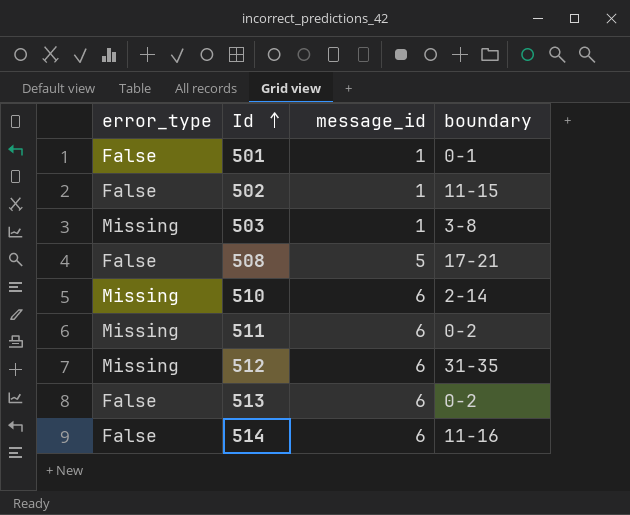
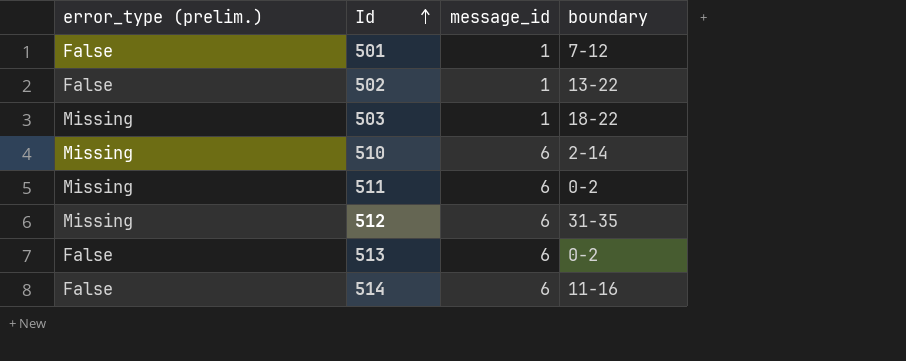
column name: error_type -> error_type (prelim.)
row 508: False | 5 | 17-21 -> none
501 | boundary: 0-1 -> 7-12
502 | boundary: 11-15 -> 13-22
503 | boundary: 3-8 -> 18-22

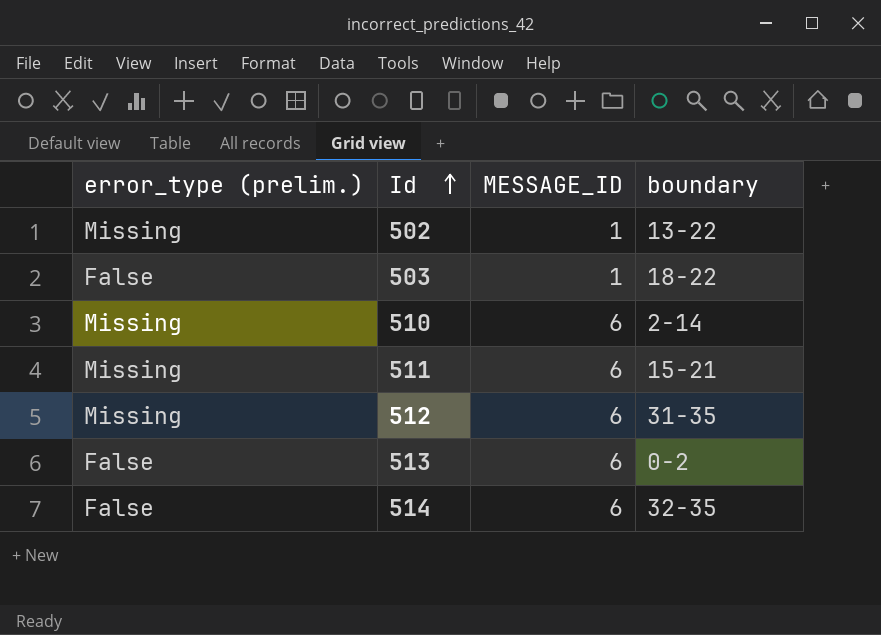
column name: message_id -> MESSAGE_ID
row 501: False | 1 | 7-12 -> none
502 | error_type (prelim.): False -> Missing
503 | error_type (prelim.): Missing -> False
511 | boundary: 0-2 -> 15-21
514 | boundary: 11-16 -> 32-35

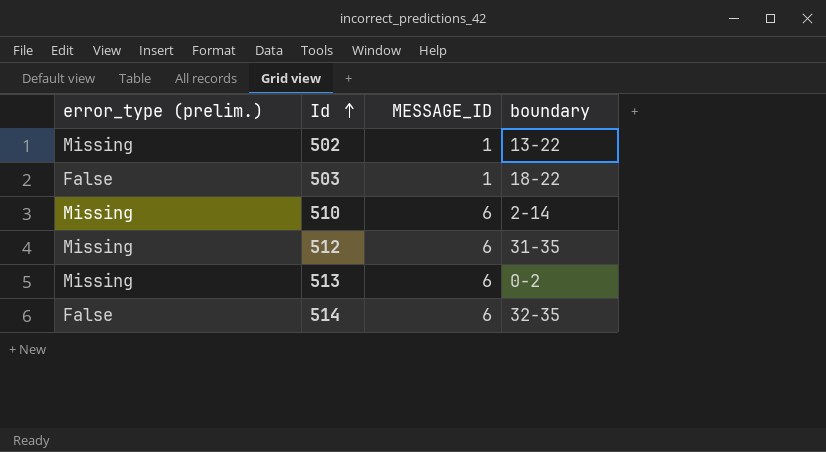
row 511: Missing | 6 | 15-21 -> none
513 | error_type (prelim.): False -> Missing

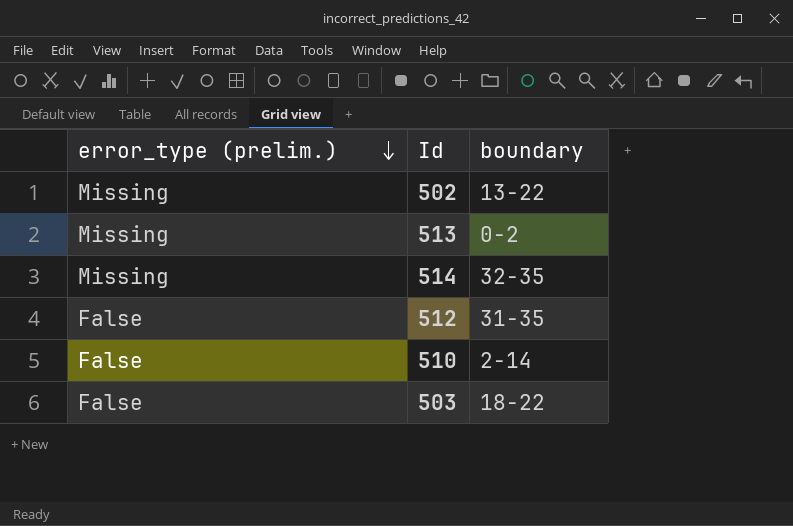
row order: Id ascending -> error_type (prelim.) descending
column MESSAGE_ID | position: 3 -> none
514 | error_type (prelim.): False -> Missing
512 | error_type (prelim.): Missing -> False
510 | error_type (prelim.): Missing -> False

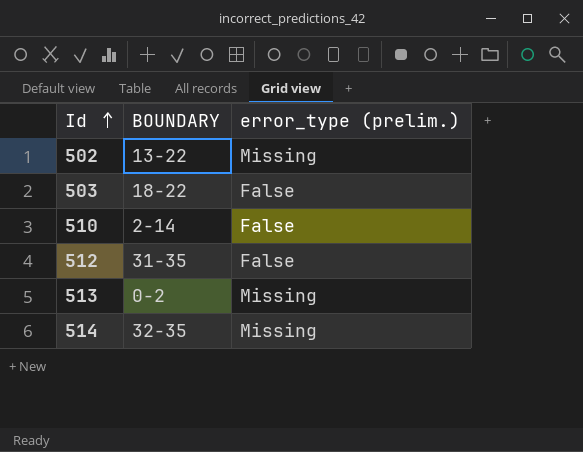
row order: error_type (prelim.) descending -> Id ascending
column name: boundary -> BOUNDARY
column error_type (prelim.) | position: 1 -> 3

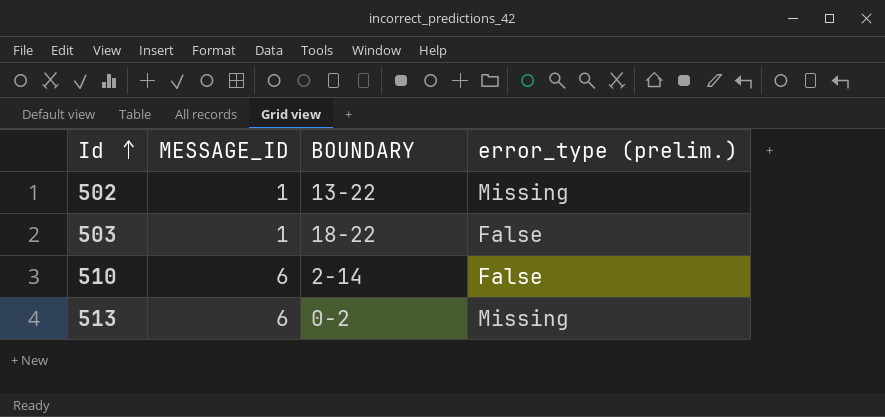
column MESSAGE_ID | position: none -> 2
row 512: 31-35 | False -> none
row 514: 32-35 | Missing -> none

